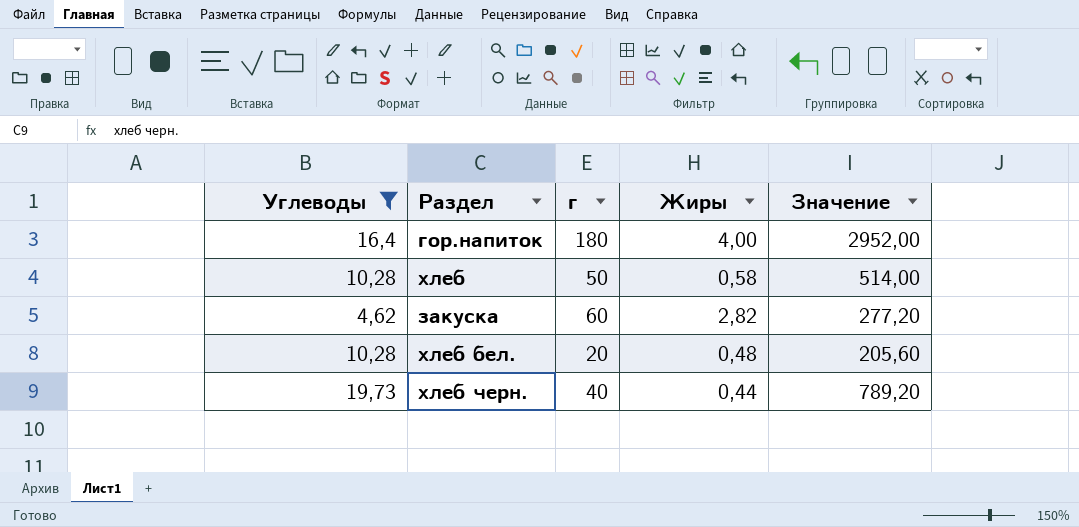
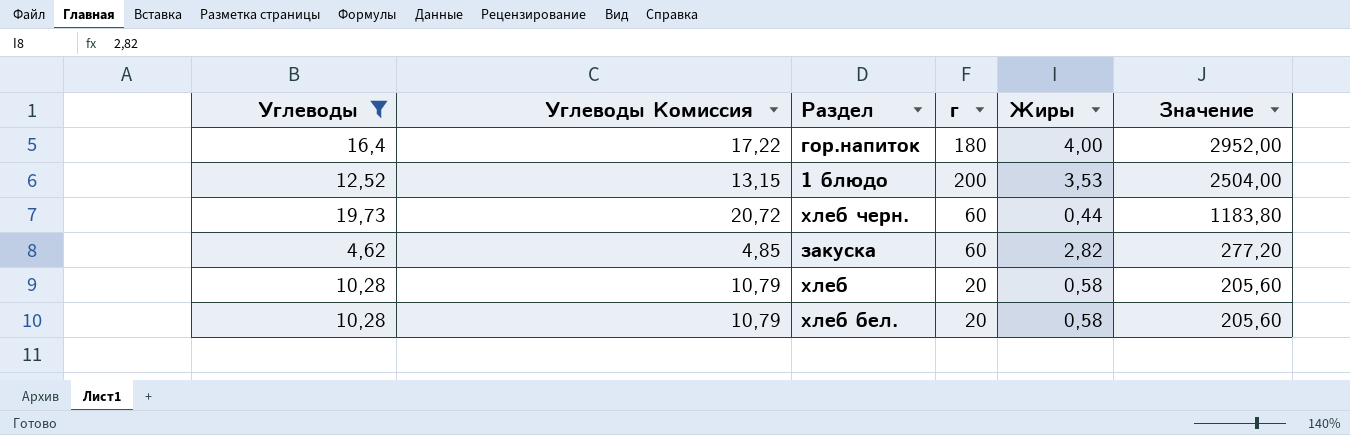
row order: none -> Значение descending
column Углеводы Комиссия | formula: none -> [Углеводы] * 1,05
row 1 блюдо: none -> 12,52 | 13,15 | 200 | 3,53 | 2504,00
хлеб черн. | г: 40 -> 60
хлеб черн. | Значение: 789,20 -> 1183,80
хлеб | г: 50 -> 20
хлеб | Значение: 514,00 -> 205,60
хлеб бел. | Жиры: 0,48 -> 0,58

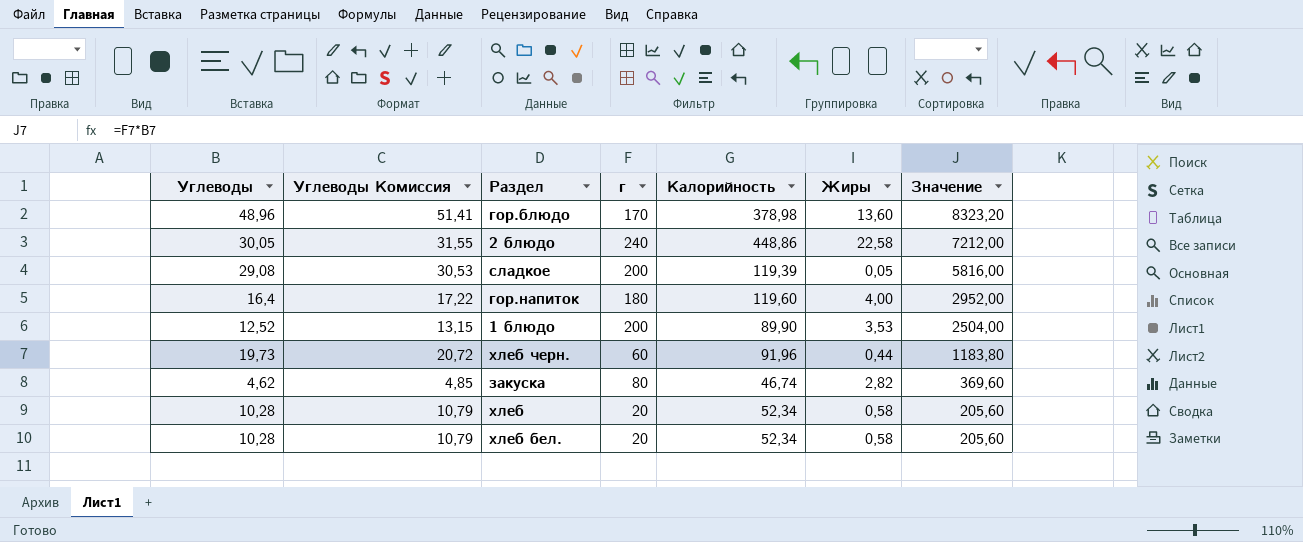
filter: Углеводы <= 19,73 -> none
column Калорийность | position: none -> 5
закуска | г: 60 -> 80
закуска | Значение: 277,20 -> 369,60

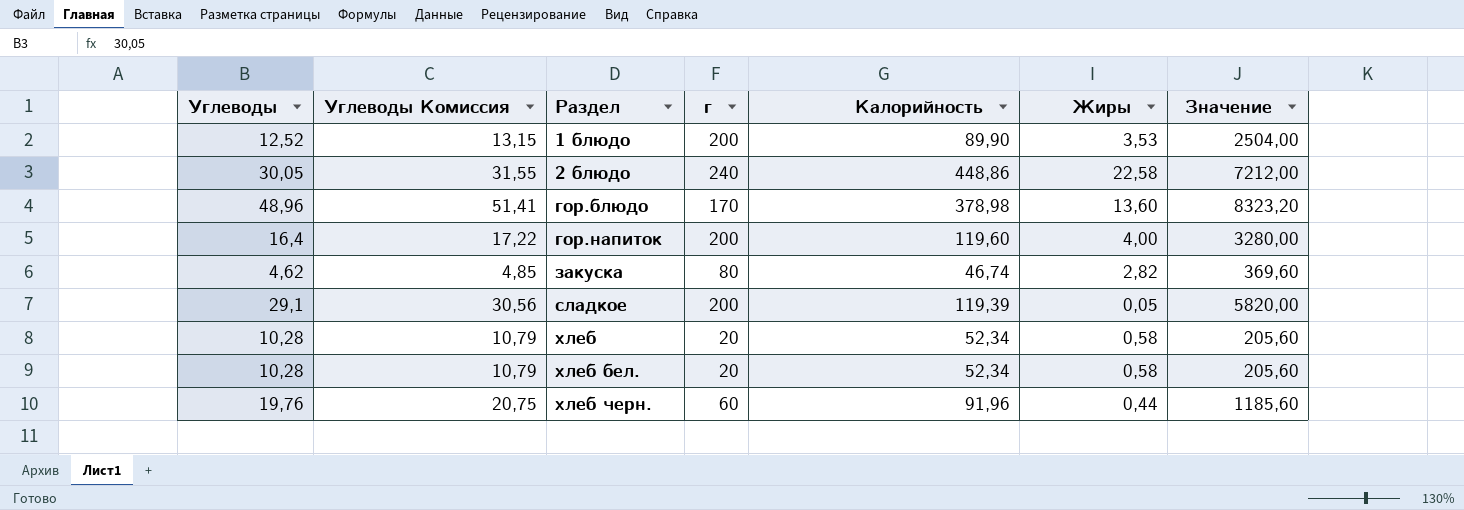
row order: Значение descending -> Раздел ascending
гор.напиток | г: 180 -> 200
гор.напиток | Значение: 2952,00 -> 3280,00
сладкое | Углеводы: 29,08 -> 29,1
сладкое | Углеводы Комиссия: 30,53 -> 30,56
сладкое | Значение: 5816,00 -> 5820,00
хлеб черн. | Углеводы: 19,73 -> 19,76
хлеб черн. | Углеводы Комиссия: 20,72 -> 20,75
хлеб черн. | Значение: 1183,80 -> 1185,60

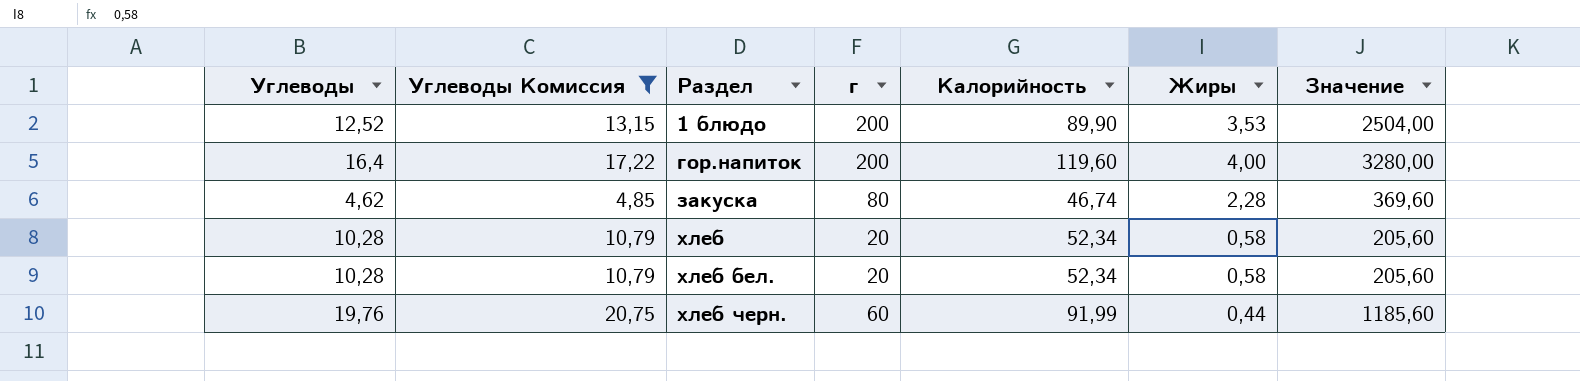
filter: none -> Углеводы Комиссия <= 20,75
закуска | Жиры: 2,82 -> 2,28
хлеб черн. | Калорийность: 91,96 -> 91,99

